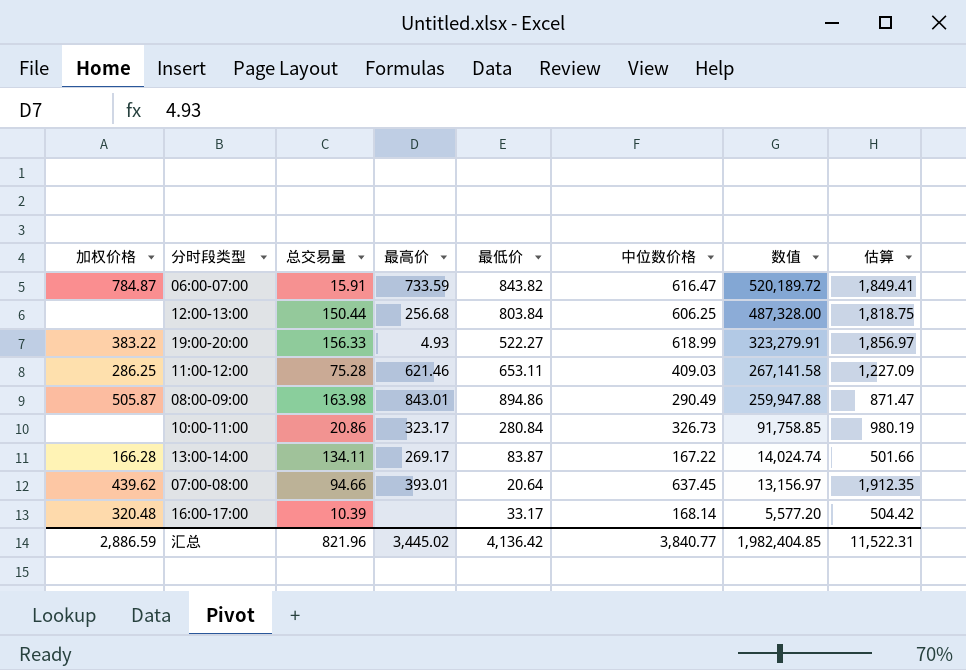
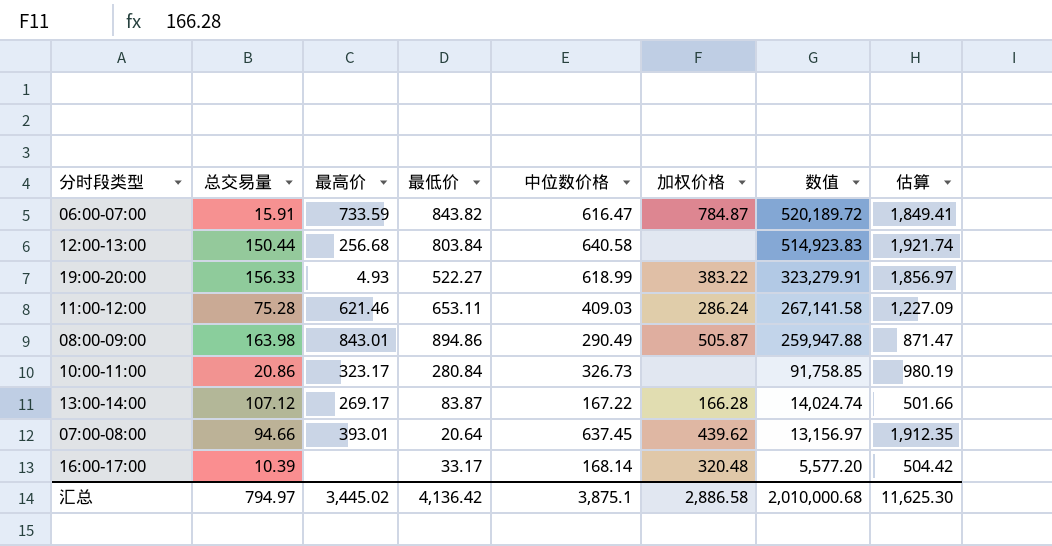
column 加权价格 | position: 1 -> 6
12:00-13:00 | 中位数价格: 606.25 -> 640.58
12:00-13:00 | 数值: 487,328.00 -> 514,923.83
12:00-13:00 | 估算: 1,818.75 -> 1,921.74
11:00-12:00 | 加权价格: 286.25 -> 286.24
13:00-14:00 | 总交易量: 134.11 -> 107.12
汇总 | 总交易量: 821.96 -> 794.97
汇总 | 中位数价格: 3,840.77 -> 3,875.1
汇总 | 加权价格: 2,886.59 -> 2,886.58
汇总 | 数值: 1,982,404.85 -> 2,010,000.68
汇总 | 估算: 11,522.31 -> 11,625.30

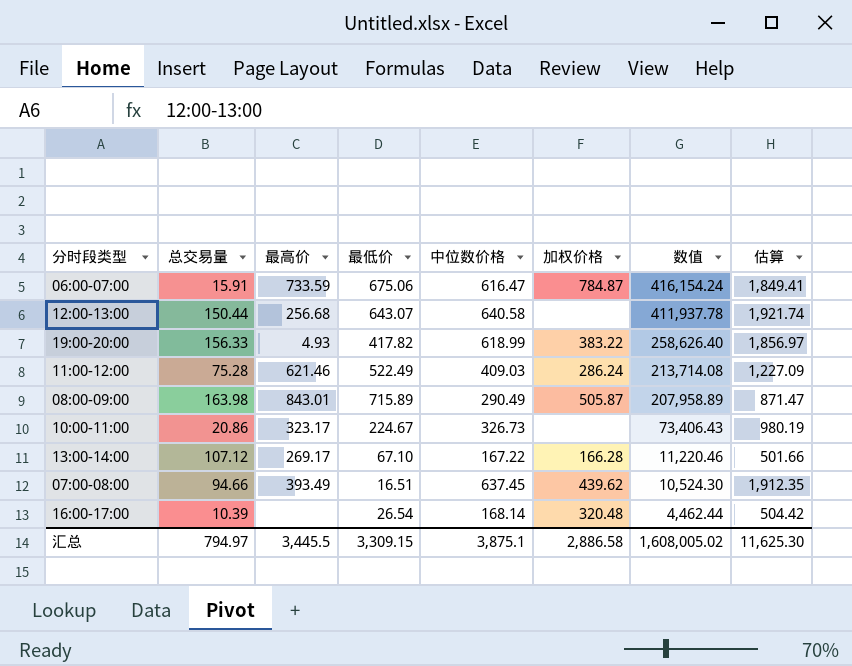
06:00-07:00 | 最低价: 843.82 -> 675.06
06:00-07:00 | 数值: 520,189.72 -> 416,154.24
12:00-13:00 | 最低价: 803.84 -> 643.07
12:00-13:00 | 数值: 514,923.83 -> 411,937.78
19:00-20:00 | 最低价: 522.27 -> 417.82
19:00-20:00 | 数值: 323,279.91 -> 258,626.40
11:00-12:00 | 最低价: 653.11 -> 522.49
11:00-12:00 | 数值: 267,141.58 -> 213,714.08
08:00-09:00 | 最低价: 894.86 -> 715.89
08:00-09:00 | 数值: 259,947.88 -> 207,958.89
10:00-11:00 | 最低价: 280.84 -> 224.67
10:00-11:00 | 数值: 91,758.85 -> 73,406.43
13:00-14:00 | 最低价: 83.87 -> 67.10
13:00-14:00 | 数值: 14,024.74 -> 11,220.46
07:00-08:00 | 最高价: 393.01 -> 393.49
07:00-08:00 | 最低价: 20.64 -> 16.51
07:00-08:00 | 数值: 13,156.97 -> 10,524.30
16:00-17:00 | 最低价: 33.17 -> 26.54
16:00-17:00 | 数值: 5,577.20 -> 4,462.44
汇总 | 最高价: 3,445.02 -> 3,445.5
汇总 | 最低价: 4,136.42 -> 3,309.15
汇总 | 数值: 2,010,000.68 -> 1,608,005.02

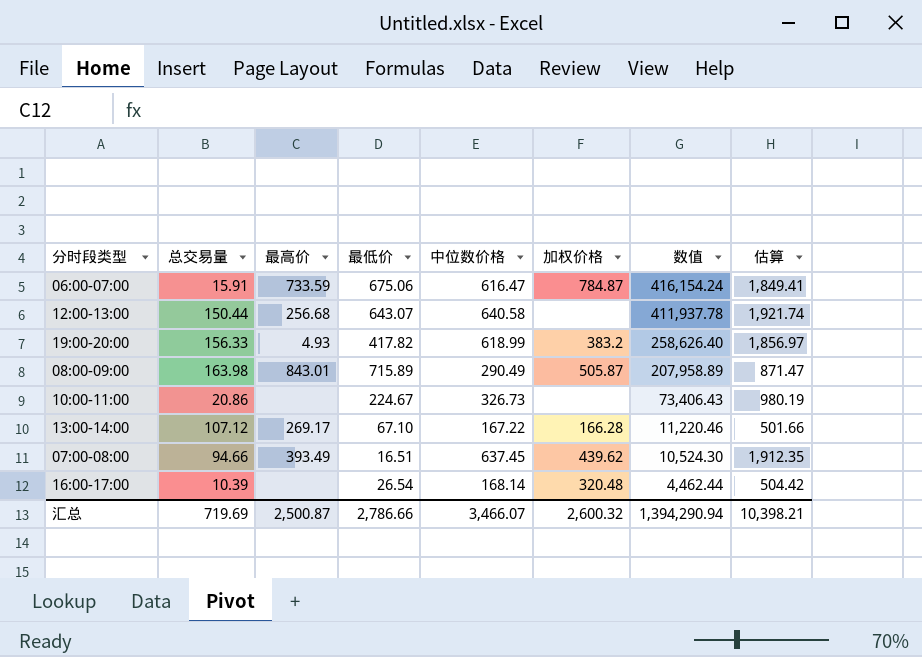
row 11:00-12:00: 75.28 | 621.46 | 522.49 | 409.03 | 286.24 | 213,714.08 | 1,227.09 -> none
19:00-20:00 | 加权价格: 383.22 -> 383.2
10:00-11:00 | 最高价: 323.17 -> none
汇总 | 总交易量: 794.97 -> 719.69
汇总 | 最高价: 3,445.5 -> 2,500.87
汇总 | 最低价: 3,309.15 -> 2,786.66
汇总 | 中位数价格: 3,875.1 -> 3,466.07
汇总 | 加权价格: 2,886.58 -> 2,600.32
汇总 | 数值: 1,608,005.02 -> 1,394,290.94
汇总 | 估算: 11,625.30 -> 10,398.21

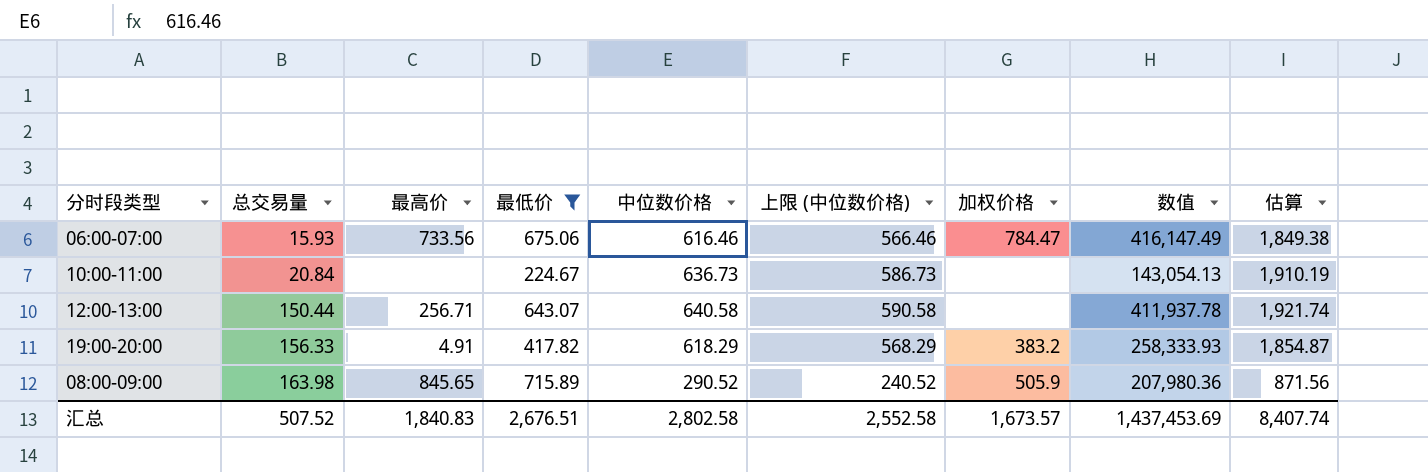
filter: none -> 最低价 >= 224.67
row order: 数值 descending -> 总交易量 ascending
column 上限 (中位数价格) | formula: none -> [中位数价格] - 50
06:00-07:00 | 总交易量: 15.91 -> 15.93
06:00-07:00 | 最高价: 733.59 -> 733.56
06:00-07:00 | 中位数价格: 616.47 -> 616.46
06:00-07:00 | 加权价格: 784.87 -> 784.47
06:00-07:00 | 数值: 416,154.24 -> 416,147.49
06:00-07:00 | 估算: 1,849.41 -> 1,849.38
10:00-11:00 | 总交易量: 20.86 -> 20.84
10:00-11:00 | 中位数价格: 326.73 -> 636.73
10:00-11:00 | 数值: 73,406.43 -> 143,054.13
10:00-11:00 | 估算: 980.19 -> 1,910.19
12:00-13:00 | 最高价: 256.68 -> 256.71
19:00-20:00 | 最高价: 4.93 -> 4.91
19:00-20:00 | 中位数价格: 618.99 -> 618.29
19:00-20:00 | 数值: 258,626.40 -> 258,333.93
19:00-20:00 | 估算: 1,856.97 -> 1,854.87
08:00-09:00 | 最高价: 843.01 -> 845.65
08:00-09:00 | 中位数价格: 290.49 -> 290.52
08:00-09:00 | 加权价格: 505.87 -> 505.9
08:00-09:00 | 数值: 207,958.89 -> 207,980.36
08:00-09:00 | 估算: 871.47 -> 871.56
汇总 | 总交易量: 719.69 -> 507.52
汇总 | 最高价: 2,500.87 -> 1,840.83
汇总 | 最低价: 2,786.66 -> 2,676.51
汇总 | 中位数价格: 3,466.07 -> 2,802.58
汇总 | 加权价格: 2,600.32 -> 1,673.57
汇总 | 数值: 1,394,290.94 -> 1,437,453.69
汇总 | 估算: 10,398.21 -> 8,407.74

